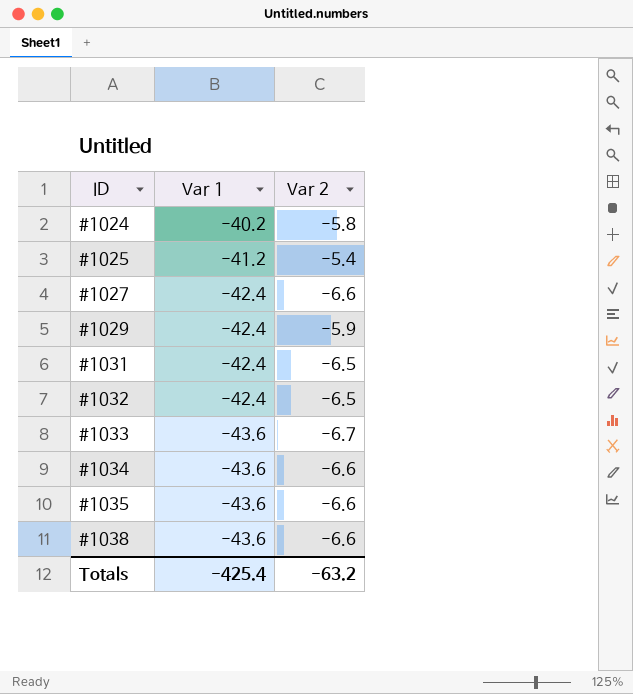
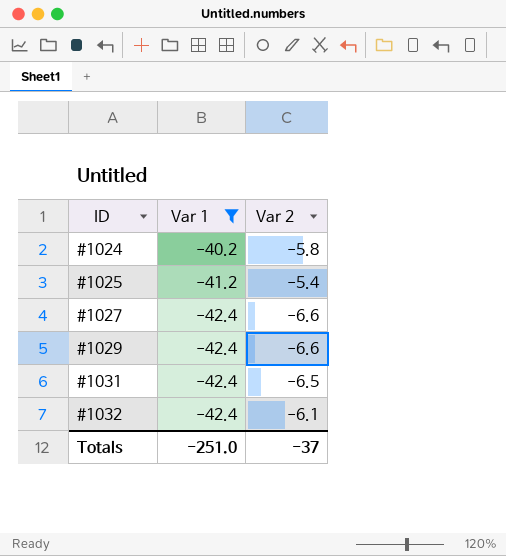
filter: none -> Var 1 != -43.6
#1029 | Var 2: -5.9 -> -6.6
#1032 | Var 2: -6.5 -> -6.1
Totals | Var 1: -425.4 -> -251.0
Totals | Var 2: -63.2 -> -37

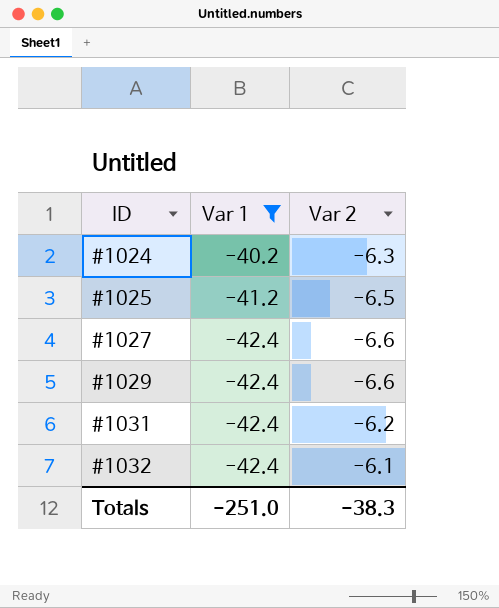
#1024 | Var 2: -5.8 -> -6.3
#1025 | Var 2: -5.4 -> -6.5
#1031 | Var 2: -6.5 -> -6.2
Totals | Var 2: -37 -> -38.3

